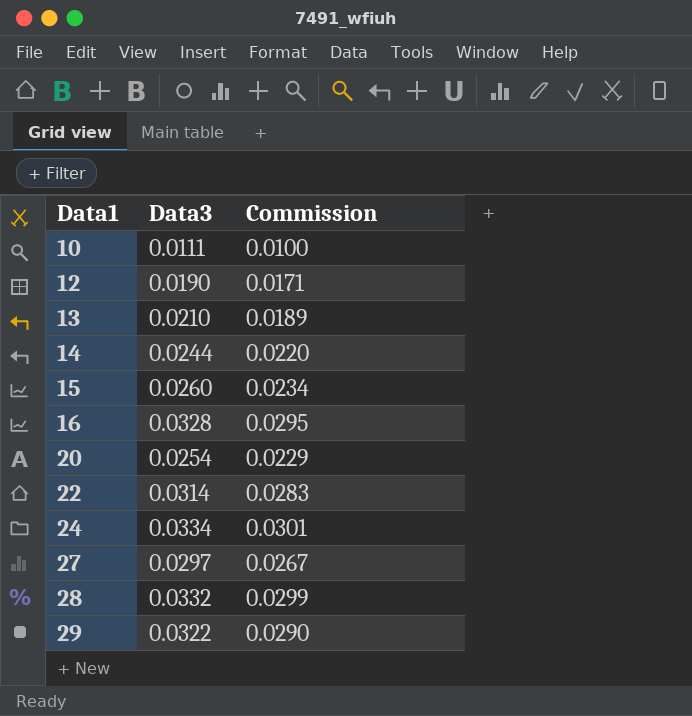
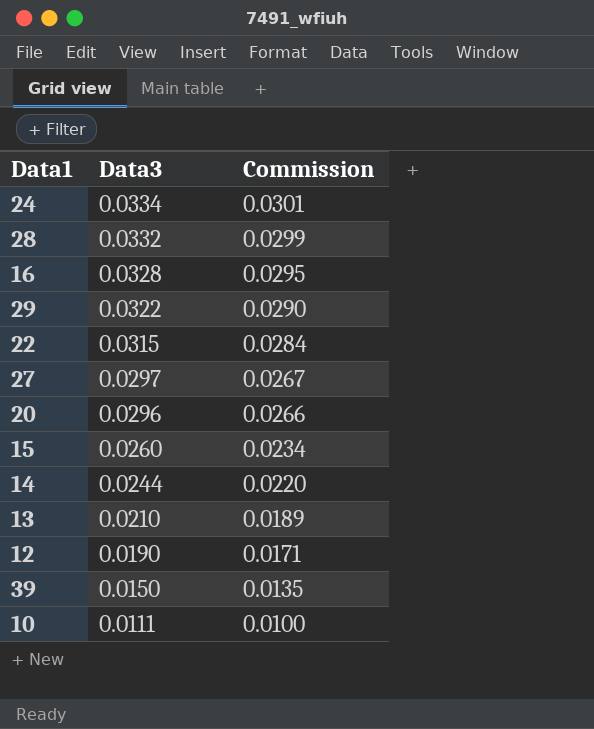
row order: Data1 ascending -> Data3 descending
22 | Data3: 0.0314 -> 0.0315
22 | Commission: 0.0283 -> 0.0284
20 | Data3: 0.0254 -> 0.0296
20 | Commission: 0.0229 -> 0.0266
row 39: none -> 0.0150 | 0.0135

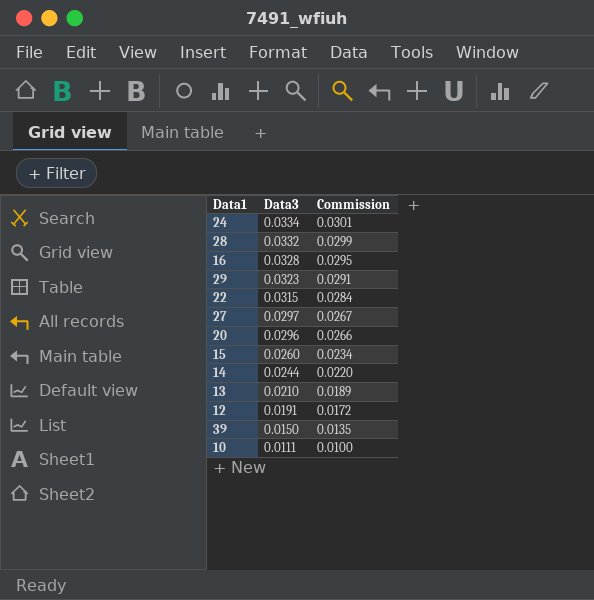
29 | Data3: 0.0322 -> 0.0323
29 | Commission: 0.0290 -> 0.0291
12 | Data3: 0.0190 -> 0.0191
12 | Commission: 0.0171 -> 0.0172

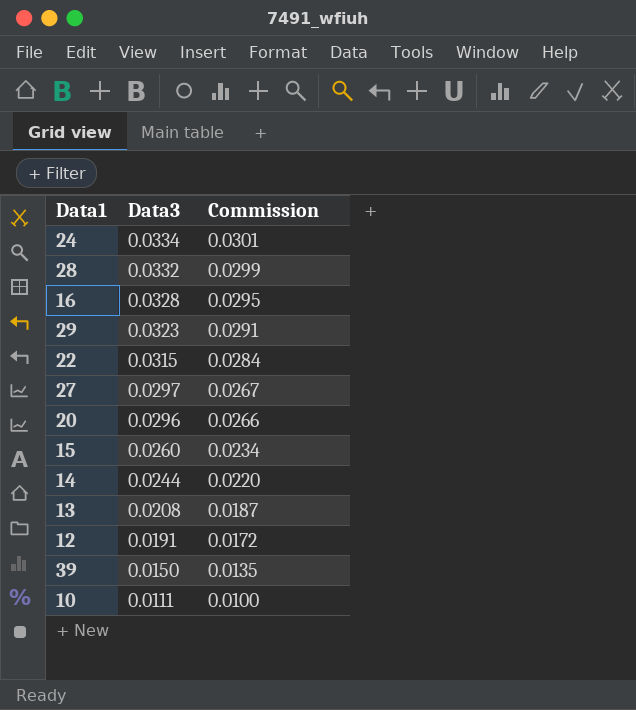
13 | Data3: 0.0210 -> 0.0208
13 | Commission: 0.0189 -> 0.0187

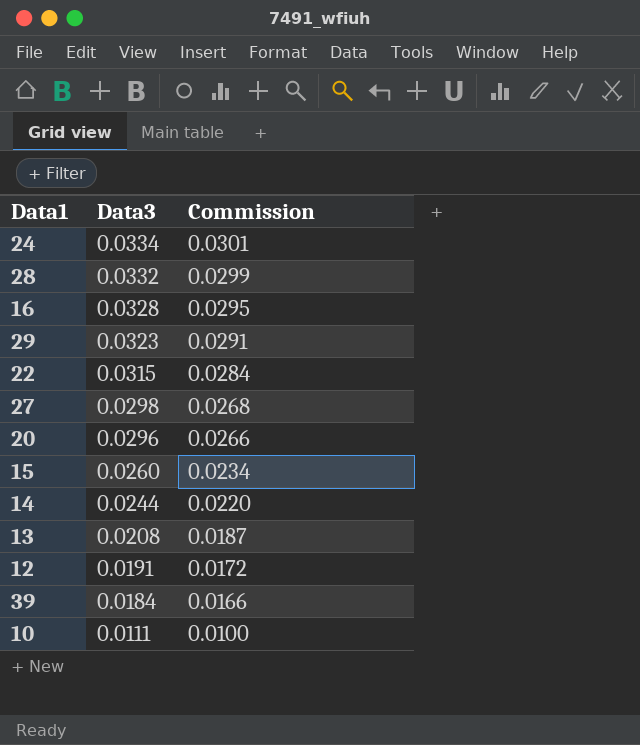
27 | Data3: 0.0297 -> 0.0298
27 | Commission: 0.0267 -> 0.0268
39 | Data3: 0.0150 -> 0.0184
39 | Commission: 0.0135 -> 0.0166

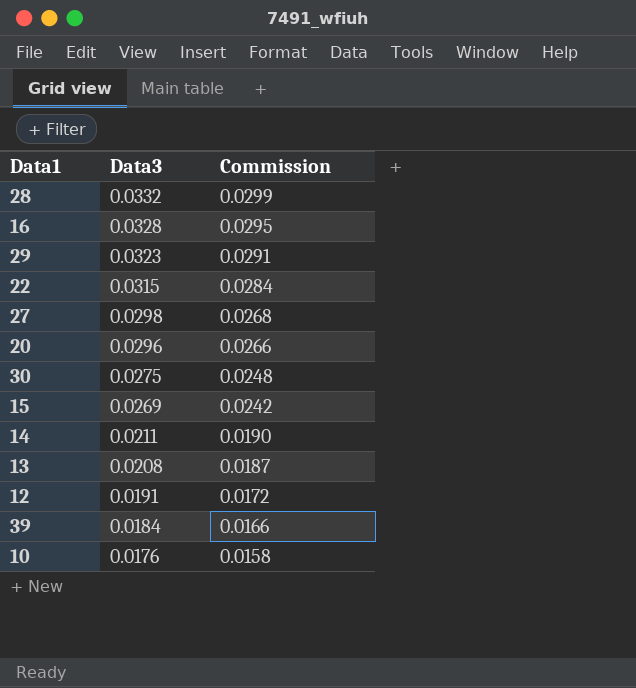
row 24: 0.0334 | 0.0301 -> none
row 30: none -> 0.0275 | 0.0248
15 | Data3: 0.0260 -> 0.0269
15 | Commission: 0.0234 -> 0.0242
14 | Data3: 0.0244 -> 0.0211
14 | Commission: 0.0220 -> 0.0190
10 | Data3: 0.0111 -> 0.0176
10 | Commission: 0.0100 -> 0.0158

